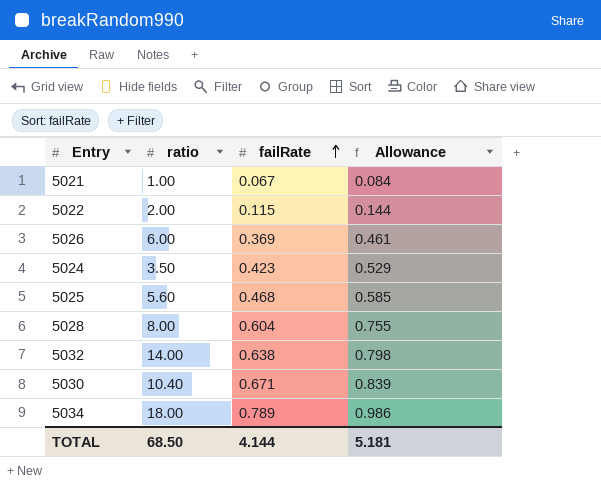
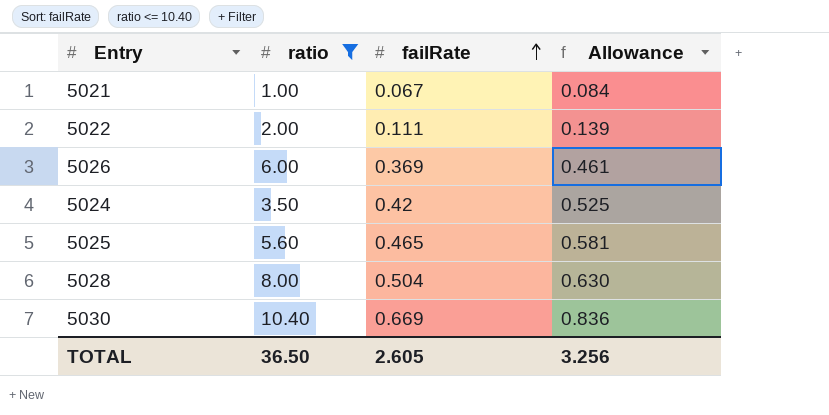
filter: none -> ratio <= 10.40
5022 | failRate: 0.115 -> 0.111
5022 | Allowance: 0.144 -> 0.139
5024 | failRate: 0.423 -> 0.42
5024 | Allowance: 0.529 -> 0.525
5025 | failRate: 0.468 -> 0.465
5025 | Allowance: 0.585 -> 0.581
5028 | failRate: 0.604 -> 0.504
5028 | Allowance: 0.755 -> 0.630
5030 | failRate: 0.671 -> 0.669
5030 | Allowance: 0.839 -> 0.836
TOTAL | ratio: 68.50 -> 36.50
TOTAL | failRate: 4.144 -> 2.605
TOTAL | Allowance: 5.181 -> 3.256

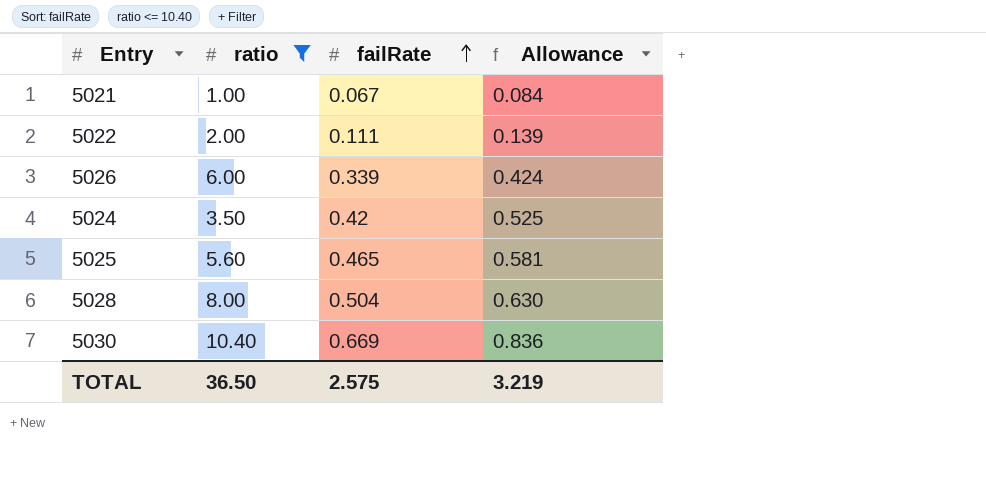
5026 | failRate: 0.369 -> 0.339
5026 | Allowance: 0.461 -> 0.424
TOTAL | failRate: 2.605 -> 2.575
TOTAL | Allowance: 3.256 -> 3.219

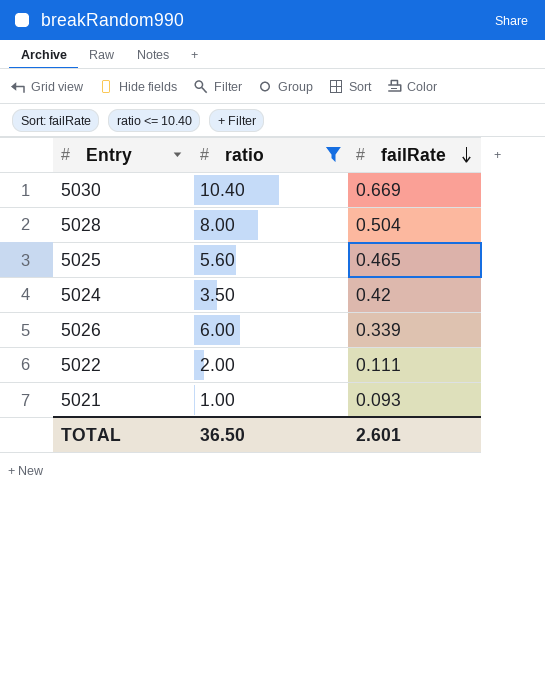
row order: failRate ascending -> failRate descending
column Allowance | formula: [failRate] * 1.25 -> none
5021 | failRate: 0.067 -> 0.093
TOTAL | failRate: 2.575 -> 2.601

